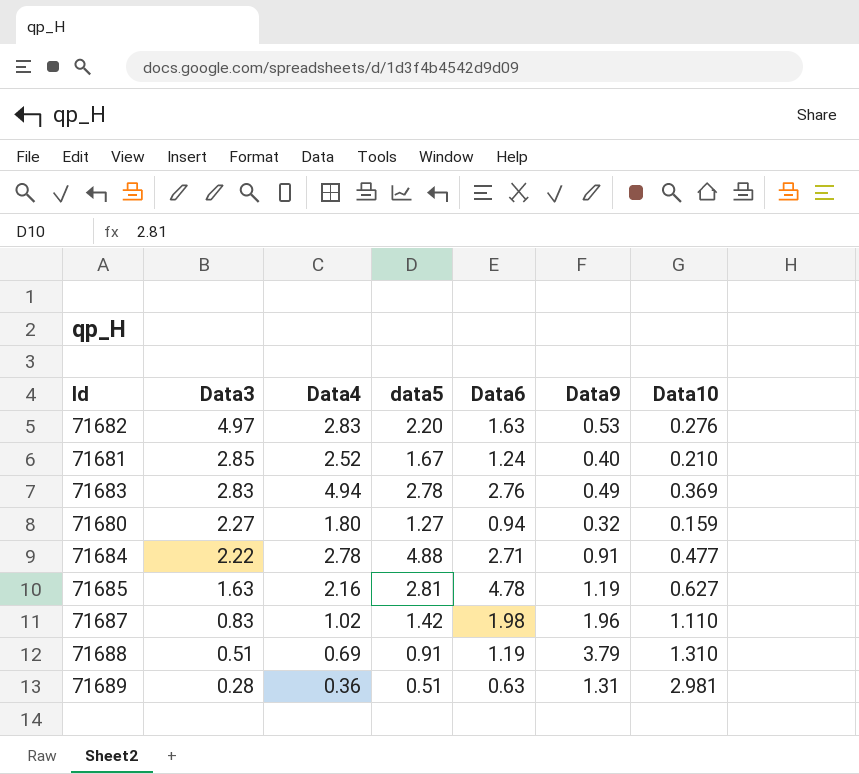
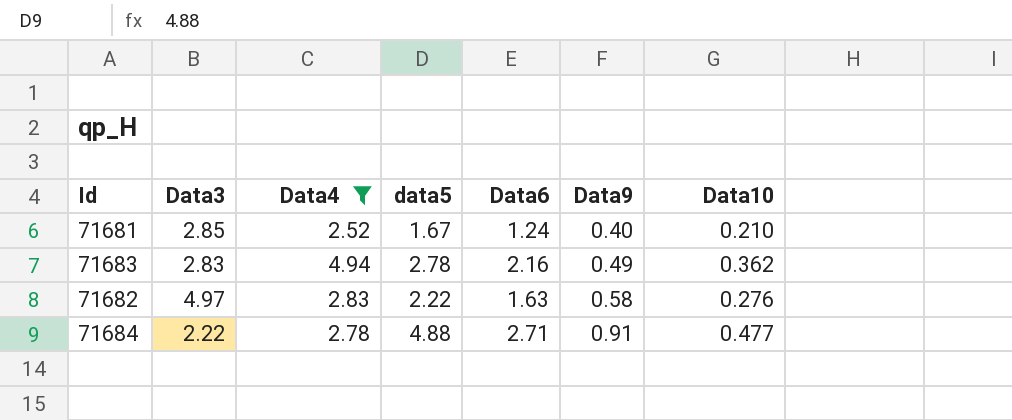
filter: none -> Data4 >= 2.52
row order: Data3 descending -> Data9 ascending
71683 | Data6: 2.76 -> 2.16
71683 | Data10: 0.369 -> 0.362
71682 | data5: 2.20 -> 2.22
71682 | Data9: 0.53 -> 0.58

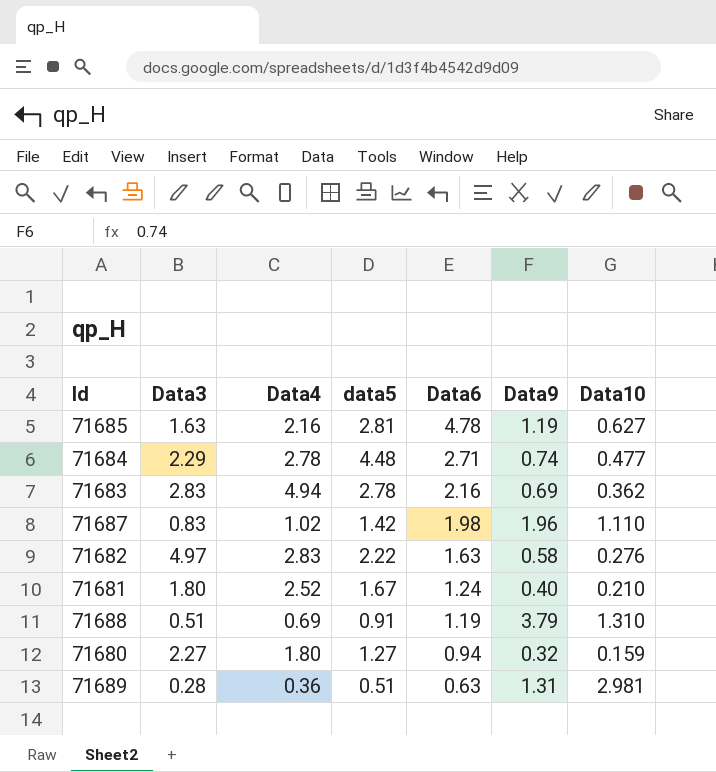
filter: Data4 >= 2.52 -> none
row order: Data9 ascending -> Data6 descending
71684 | Data3: 2.22 -> 2.29
71684 | data5: 4.88 -> 4.48
71684 | Data9: 0.91 -> 0.74
71683 | Data9: 0.49 -> 0.69
71681 | Data3: 2.85 -> 1.80

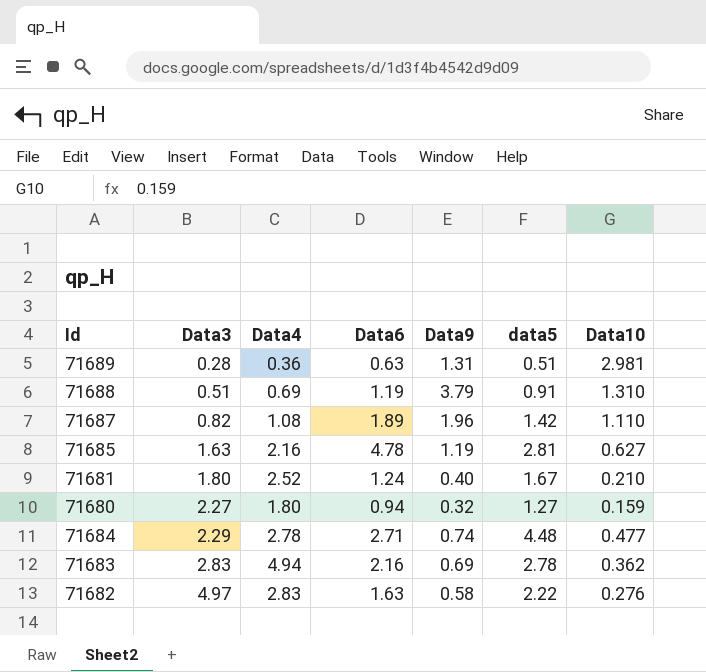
row order: Data6 descending -> Data3 ascending
column data5 | position: 4 -> 6
71687 | Data3: 0.83 -> 0.82
71687 | Data4: 1.02 -> 1.08
71687 | Data6: 1.98 -> 1.89

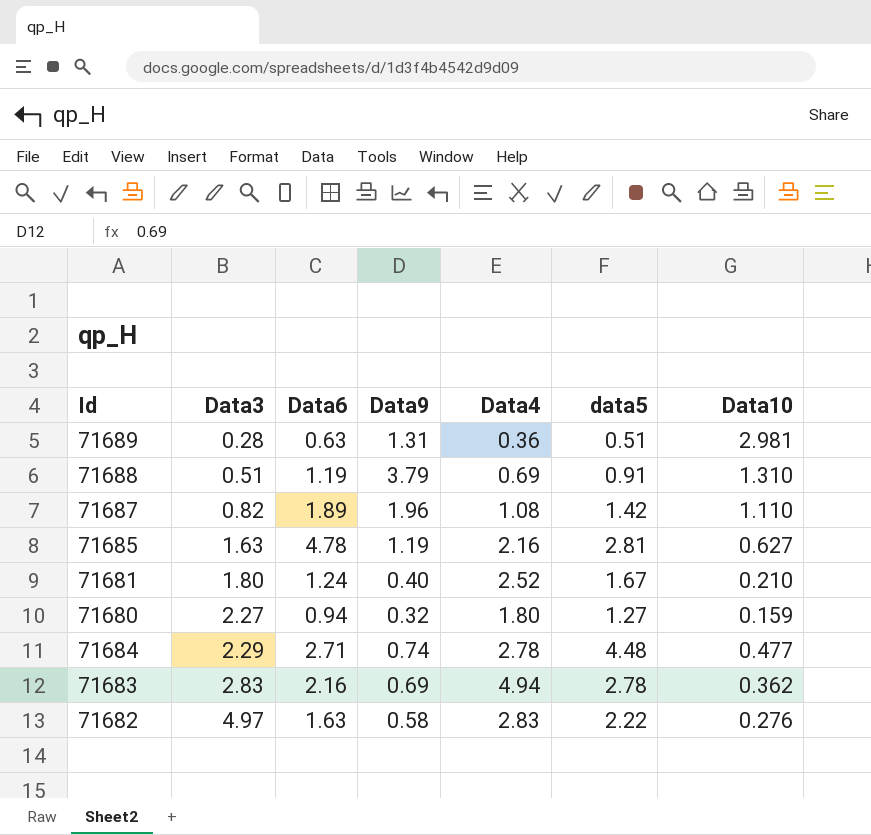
column Data4 | position: 3 -> 5

